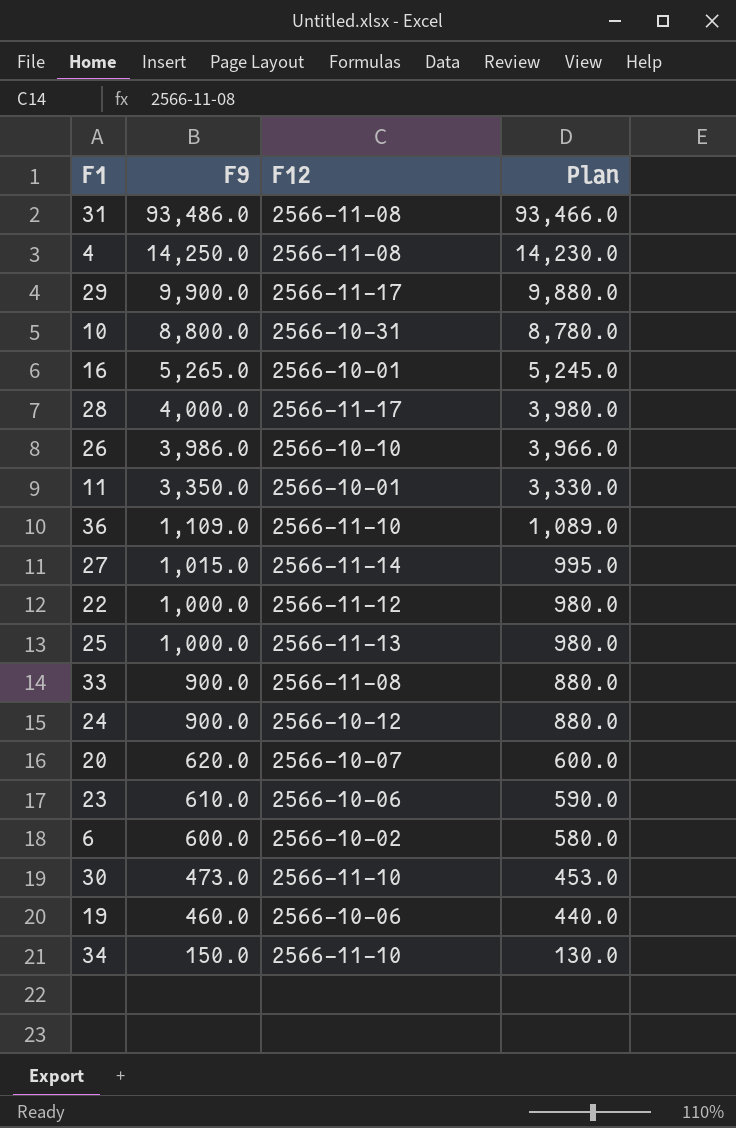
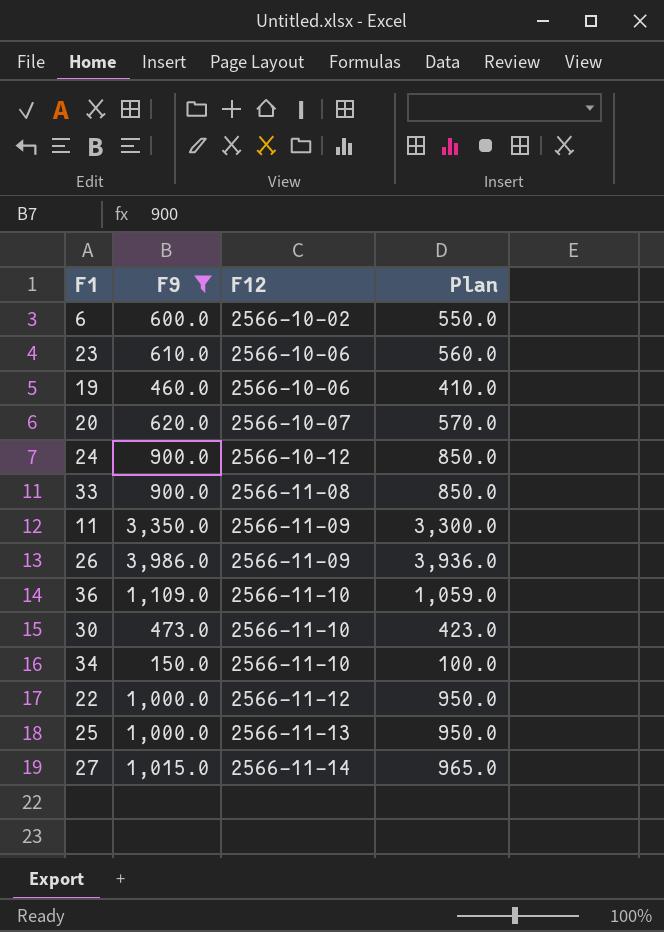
filter: none -> F9 <= 3,986.0
row order: F9 descending -> F12 ascending
column Plan | formula: [F9] - 20 -> [F9] - 50
11 | F12: 2566-10-01 -> 2566-11-09
26 | F12: 2566-10-10 -> 2566-11-09

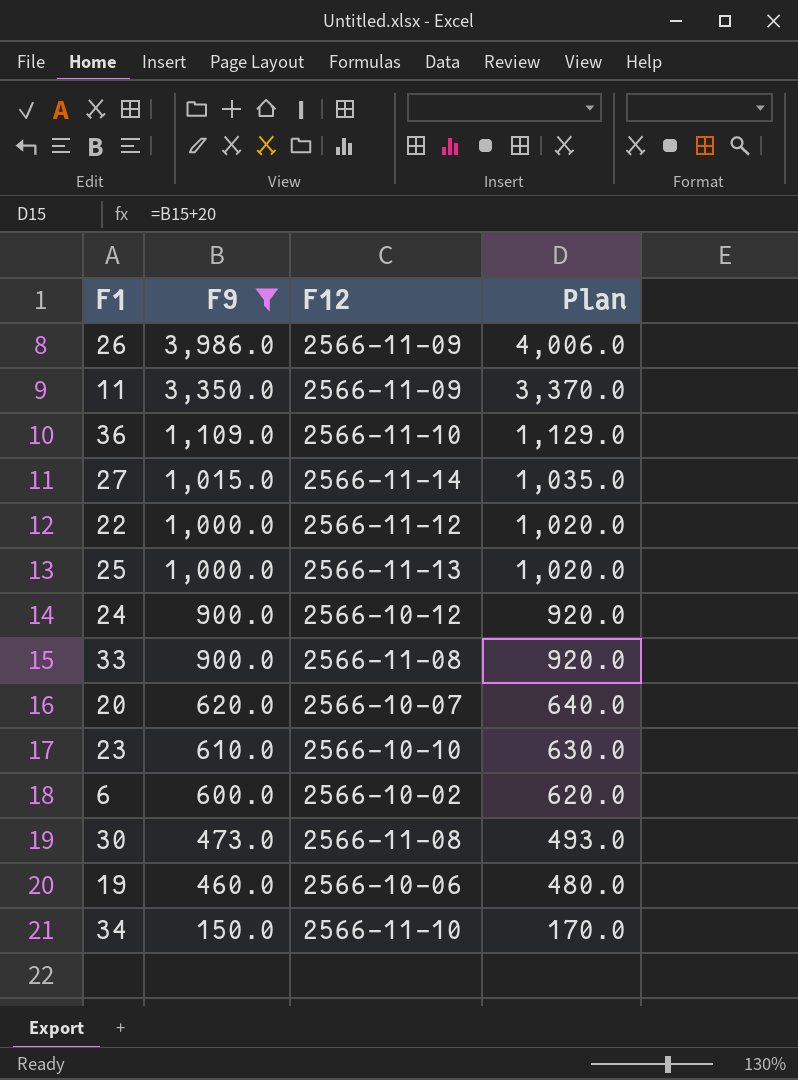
row order: F12 ascending -> F9 descending
column Plan | formula: [F9] - 50 -> [F9] + 20
23 | F12: 2566-10-06 -> 2566-10-10
30 | F12: 2566-11-10 -> 2566-11-08

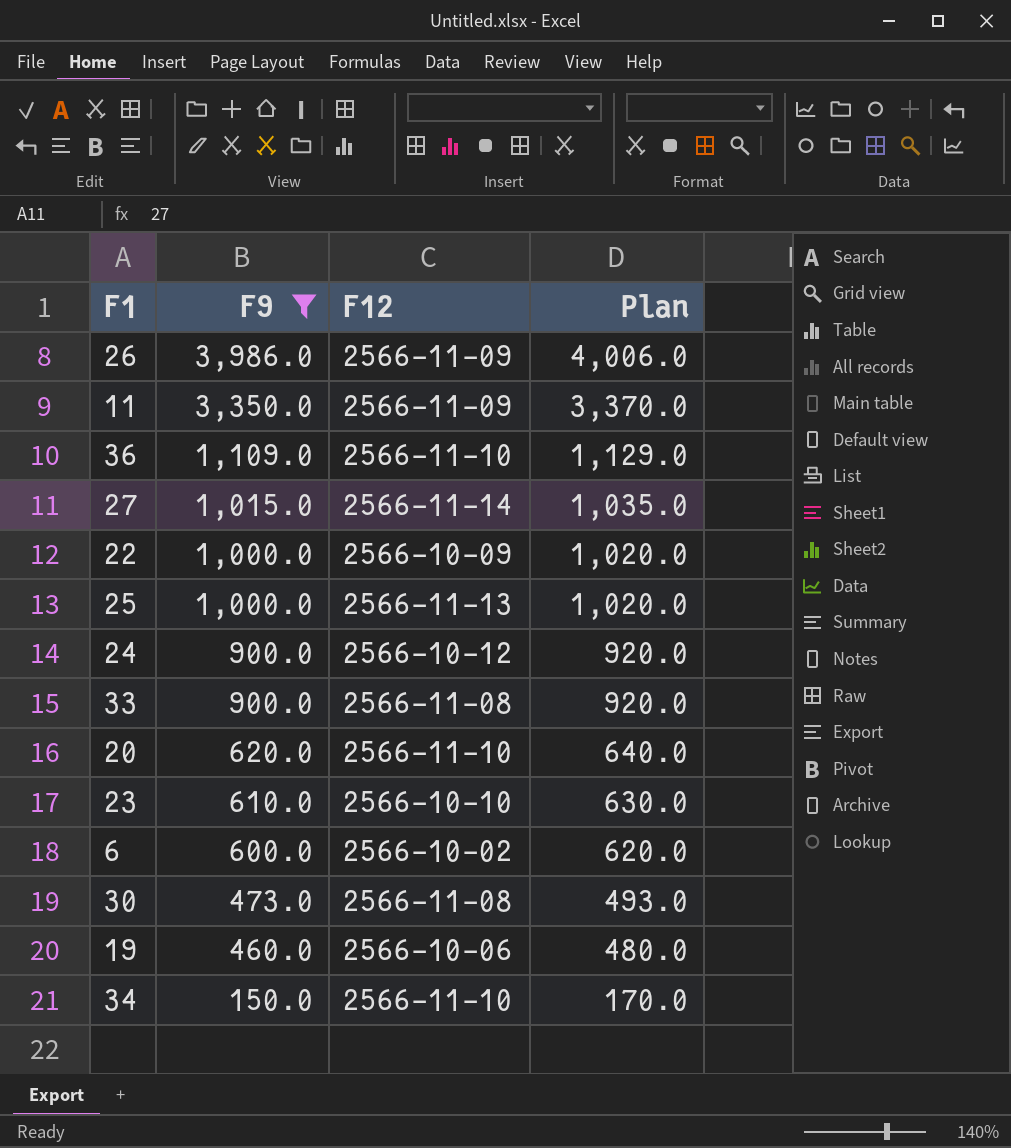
22 | F12: 2566-11-12 -> 2566-10-09
20 | F12: 2566-10-07 -> 2566-11-10

